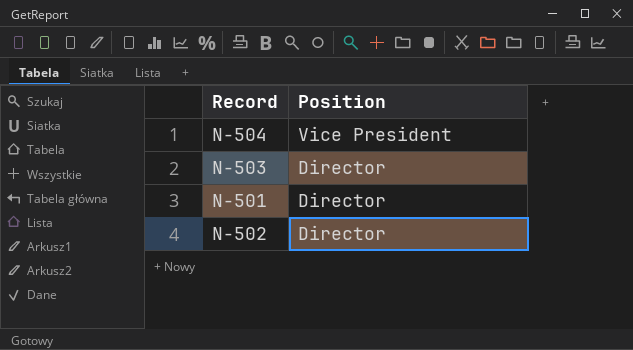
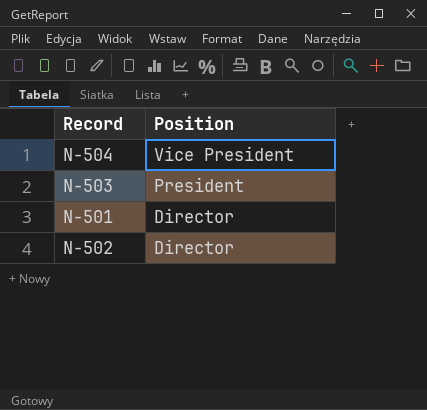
N-503 | Position: Director -> President

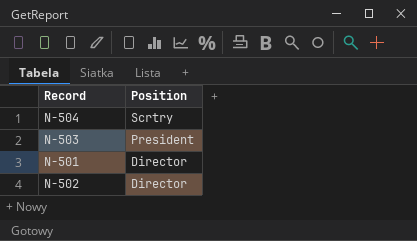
N-504 | Position: Vice President -> Scrtry

